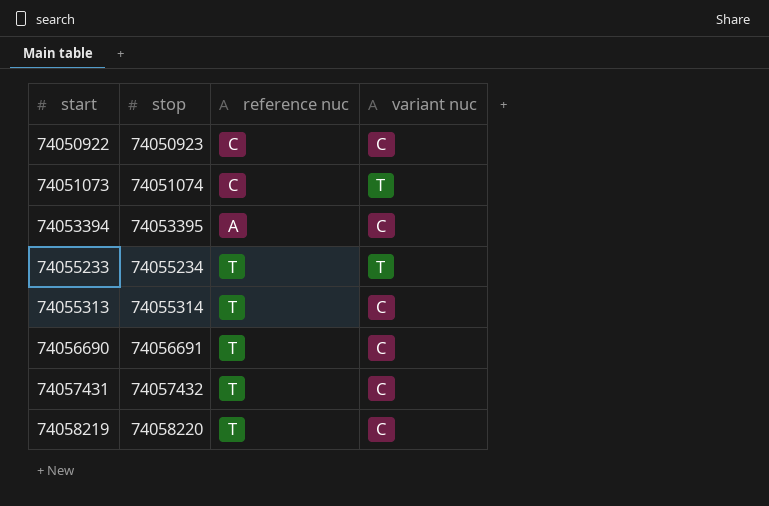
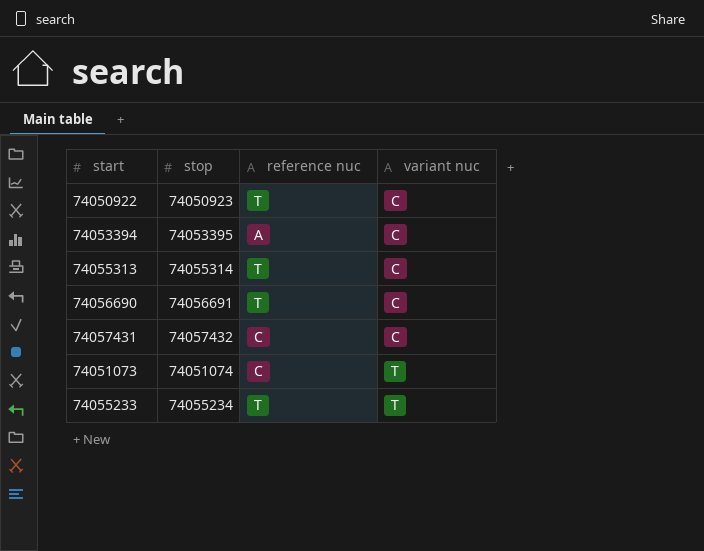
row order: start ascending -> variant nuc ascending
row 74058219: 74058220 | T | C -> none
74050922 | reference nuc: C -> T
74057431 | reference nuc: T -> C

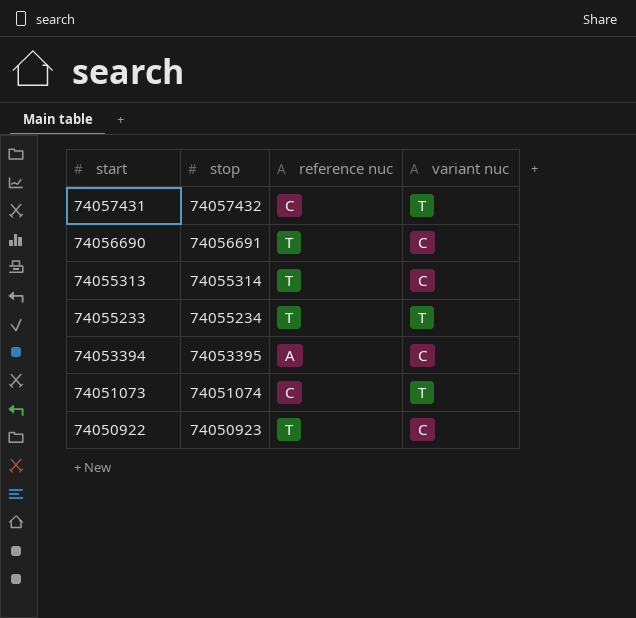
row order: variant nuc ascending -> start descending
74057431 | variant nuc: C -> T

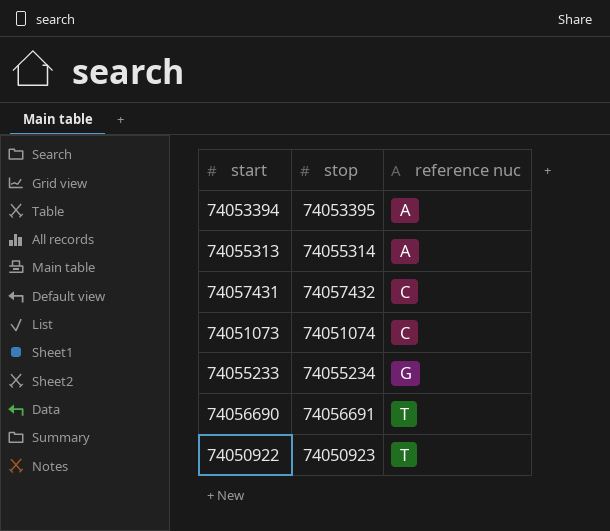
row order: start descending -> reference nuc ascending
column variant nuc | position: 4 -> none
74055313 | reference nuc: T -> A
74055233 | reference nuc: T -> G

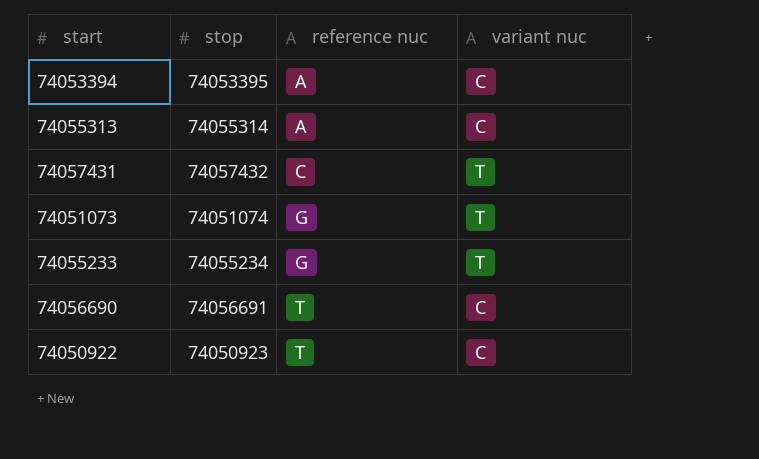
column variant nuc | position: none -> 4
74051073 | reference nuc: C -> G

